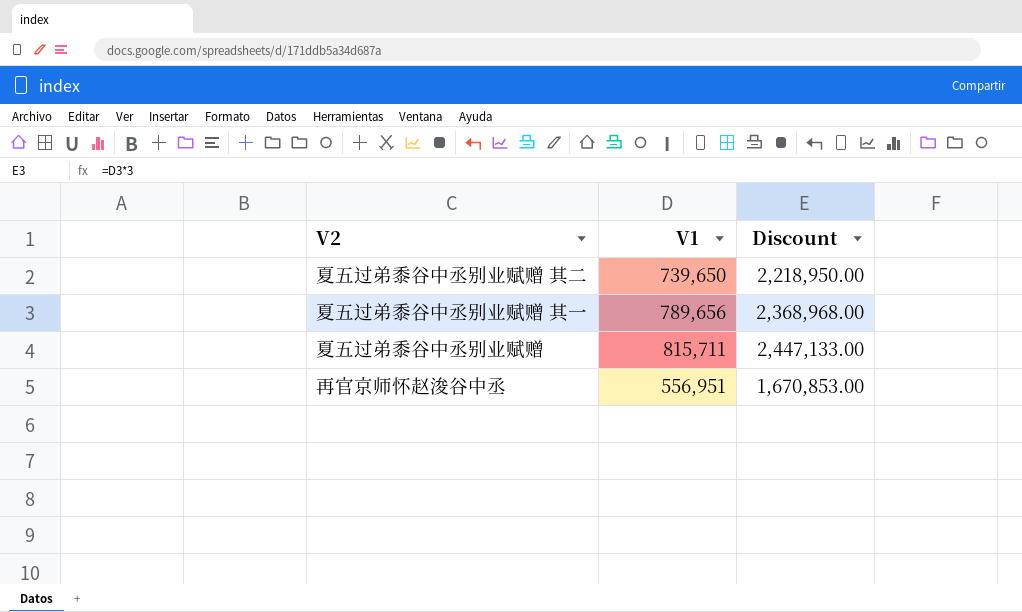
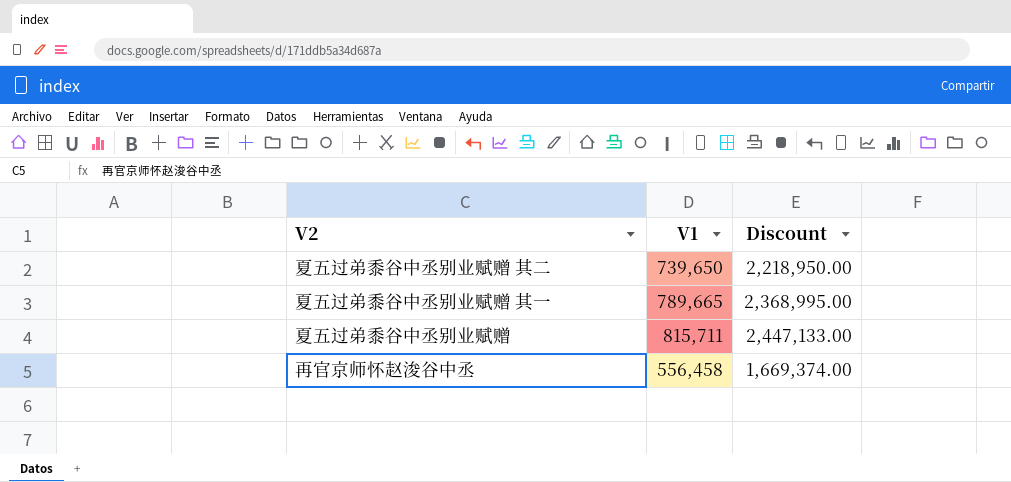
夏五过弟黍谷中丞别业赋赠 其一 | V1: 789,656 -> 789,665
夏五过弟黍谷中丞别业赋赠 其一 | Discount: 2,368,968.00 -> 2,368,995.00
再官京师怀赵浚谷中丞 | V1: 556,951 -> 556,458
再官京师怀赵浚谷中丞 | Discount: 1,670,853.00 -> 1,669,374.00

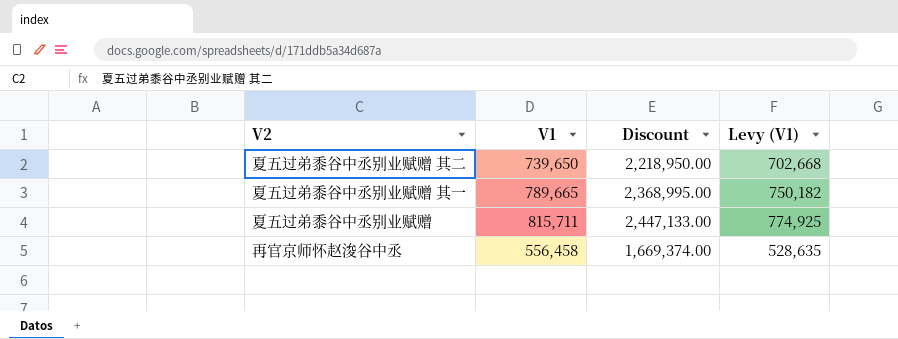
column Levy (V1) | formula: none -> [V1] * 0.95

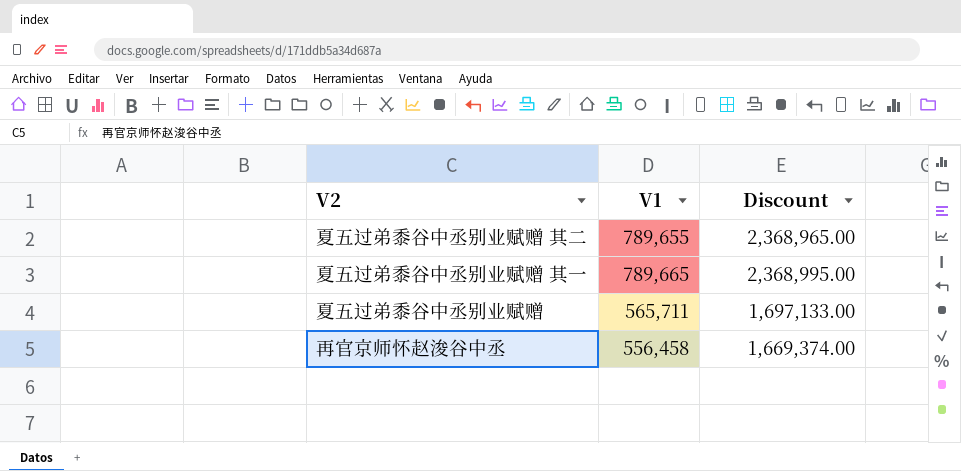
column Levy (V1) | formula: [V1] * 0.95 -> none
夏五过弟黍谷中丞别业赋赠 其二 | V1: 739,650 -> 789,655
夏五过弟黍谷中丞别业赋赠 其二 | Discount: 2,218,950.00 -> 2,368,965.00
夏五过弟黍谷中丞别业赋赠 | V1: 815,711 -> 565,711
夏五过弟黍谷中丞别业赋赠 | Discount: 2,447,133.00 -> 1,697,133.00

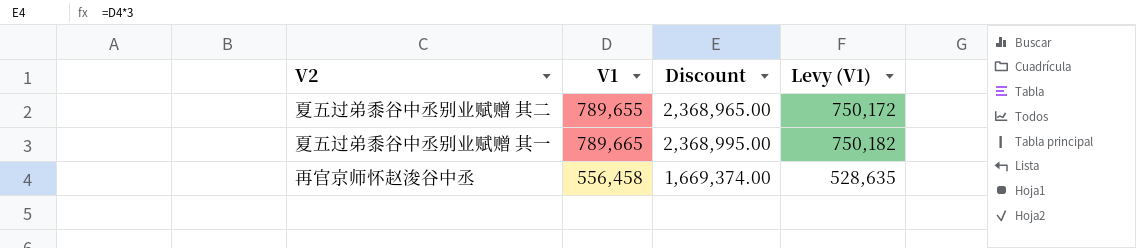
column Levy (V1) | formula: none -> [V1] * 0.95
row 夏五过弟黍谷中丞别业赋赠: 565,711 | 1,697,133.00 -> none

